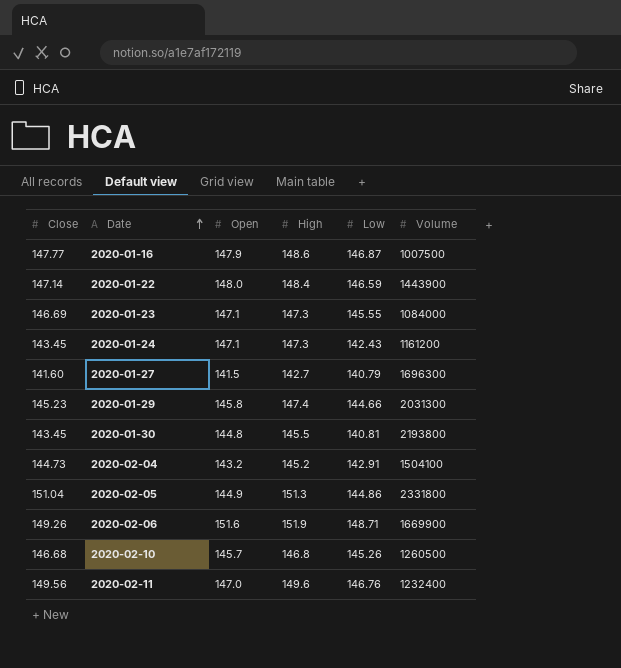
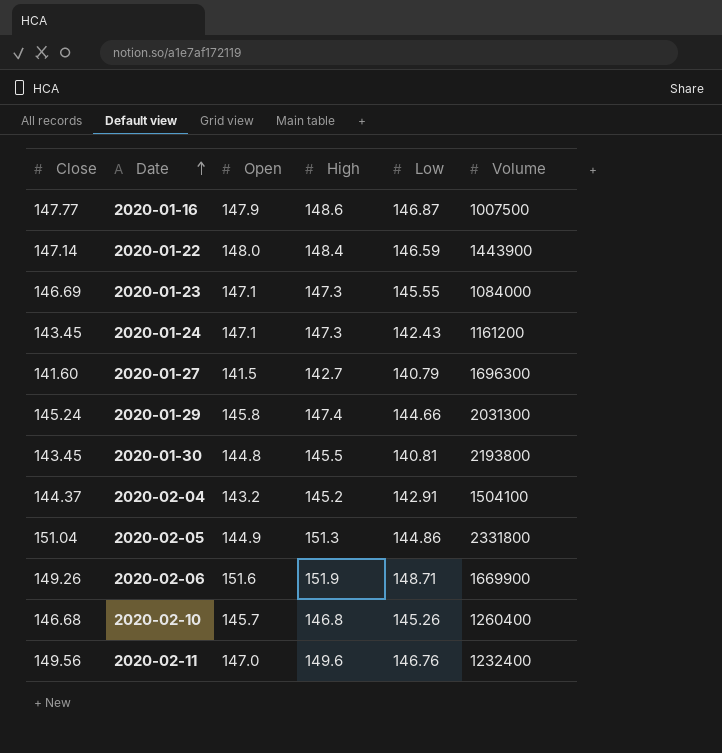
2020-01-29 | Close: 145.23 -> 145.24
2020-02-04 | Close: 144.73 -> 144.37
2020-02-10 | Volume: 1260500 -> 1260400

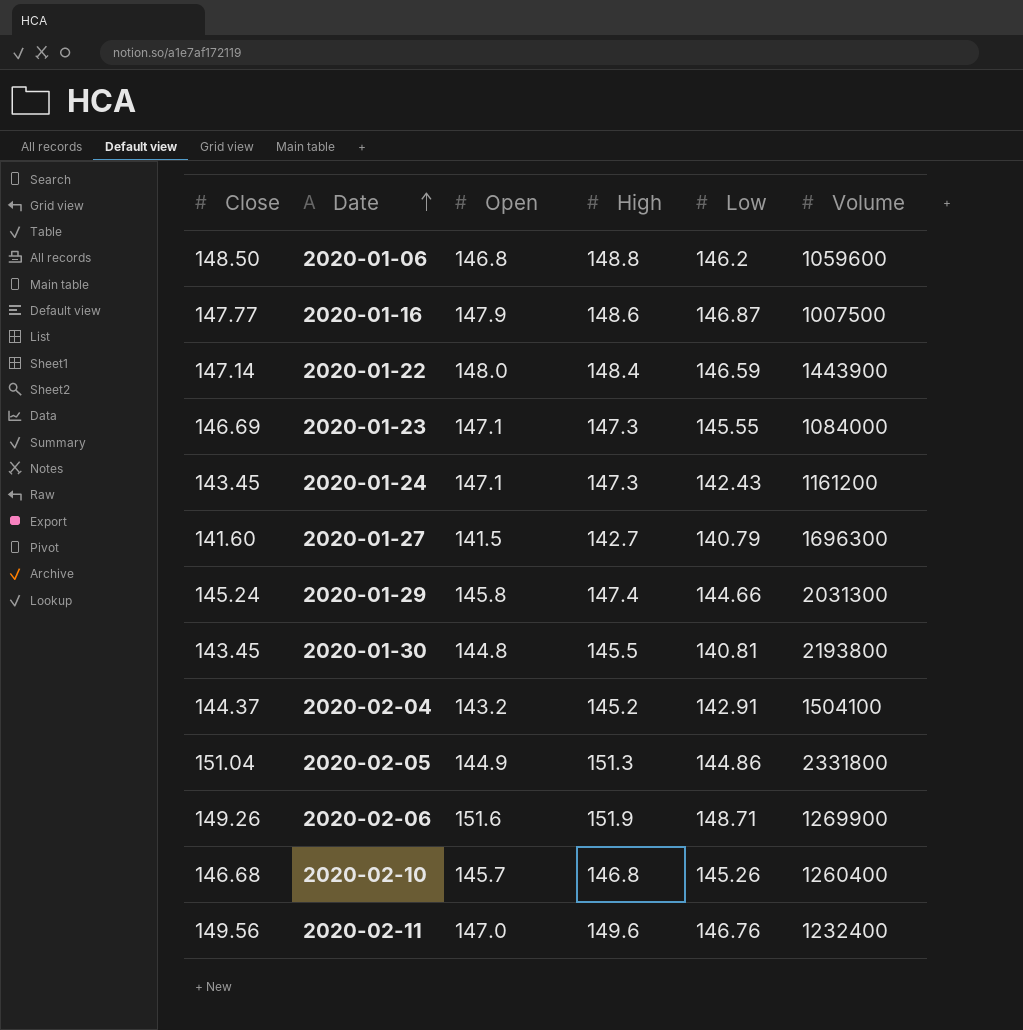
row 2020-01-06: none -> 148.50 | 146.8 | 148.8 | 146.2 | 1059600
2020-02-06 | Volume: 1669900 -> 1269900

